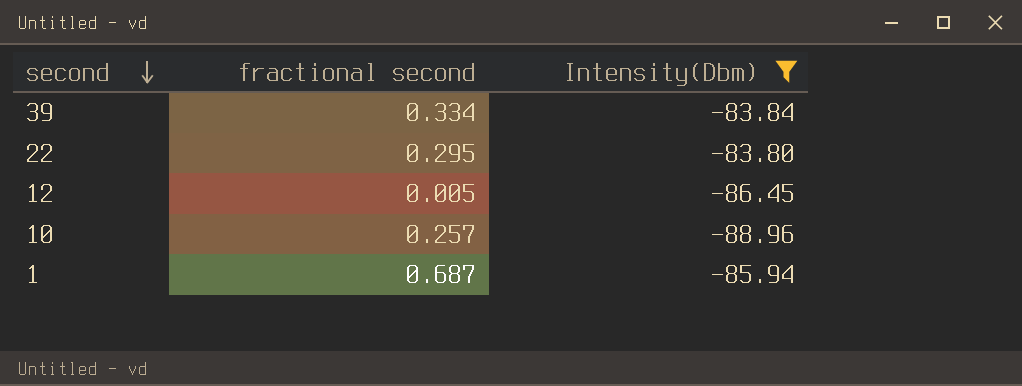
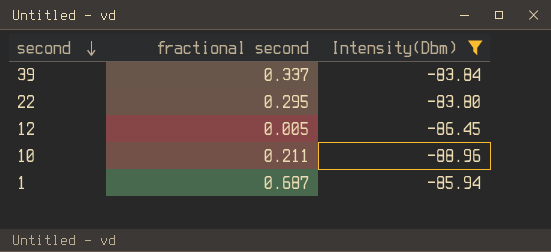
39 | fractional second: 0.334 -> 0.337
10 | fractional second: 0.257 -> 0.211

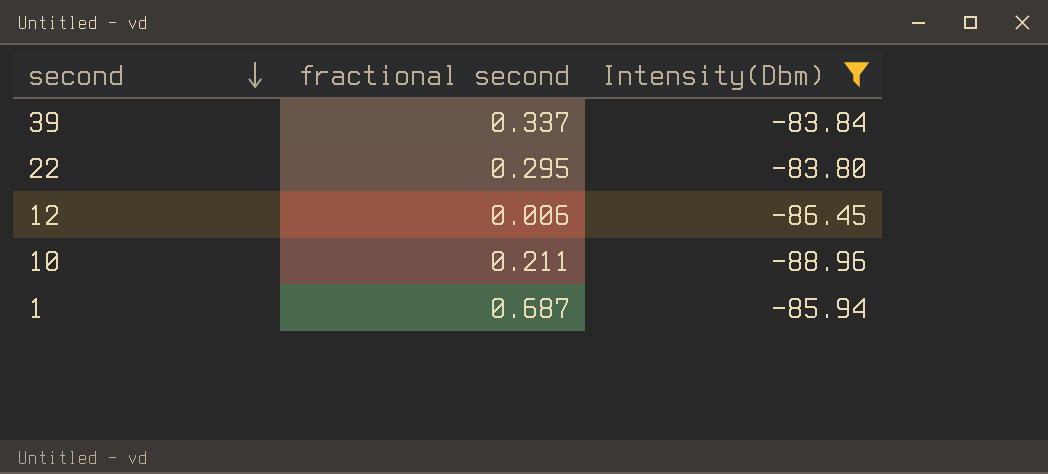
12 | fractional second: 0.005 -> 0.006

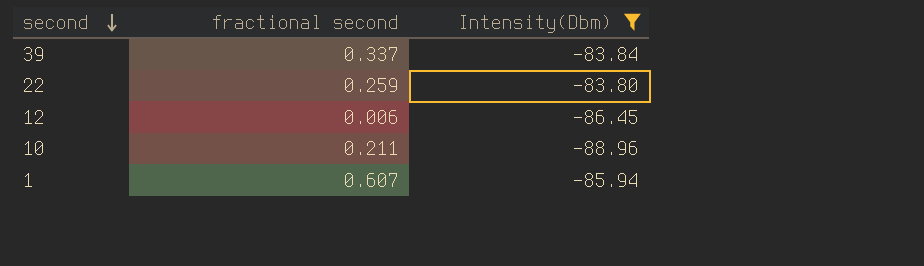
22 | fractional second: 0.295 -> 0.259
1 | fractional second: 0.687 -> 0.607

